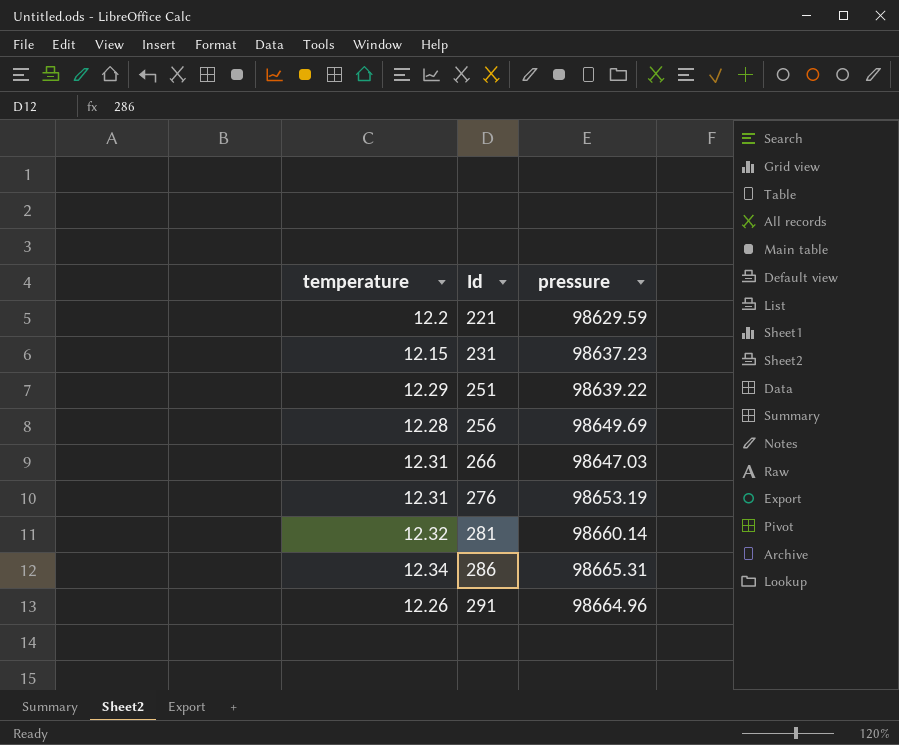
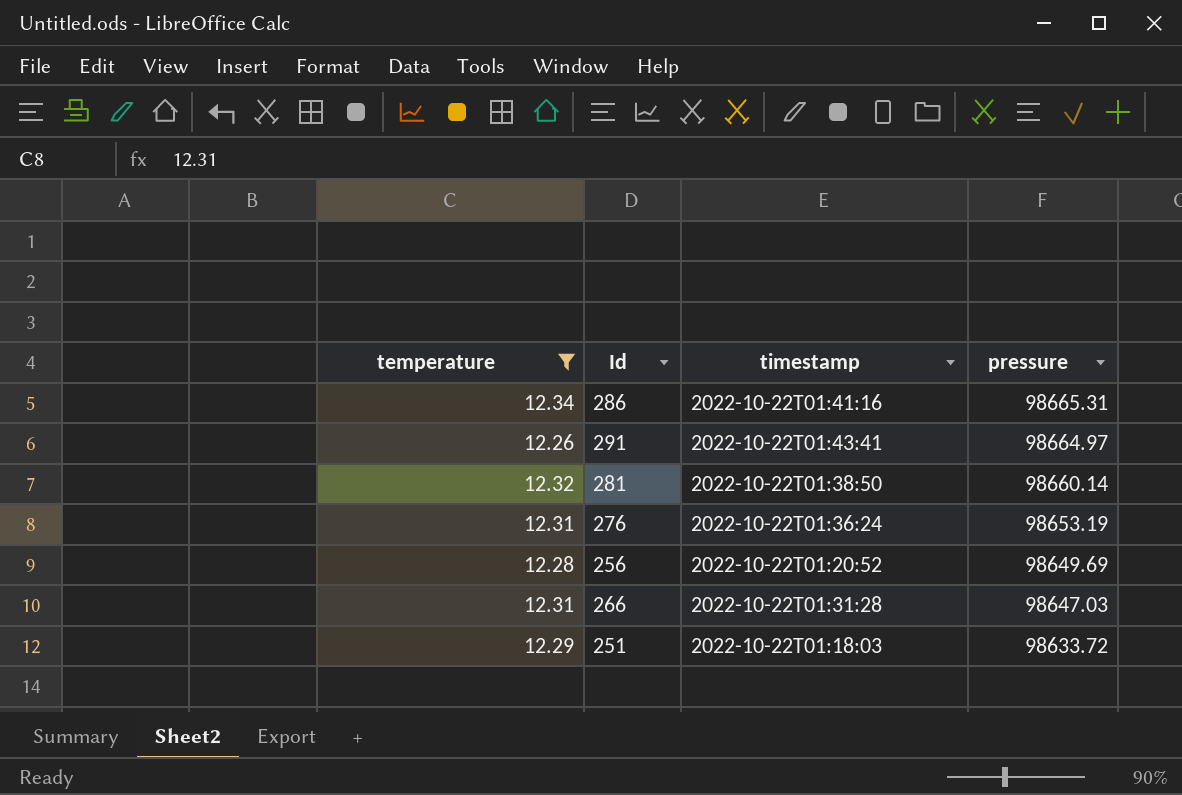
filter: none -> temperature >= 12.26
row order: Id ascending -> pressure descending
column timestamp | position: none -> 3
291 | pressure: 98664.96 -> 98664.97
251 | pressure: 98639.22 -> 98633.72

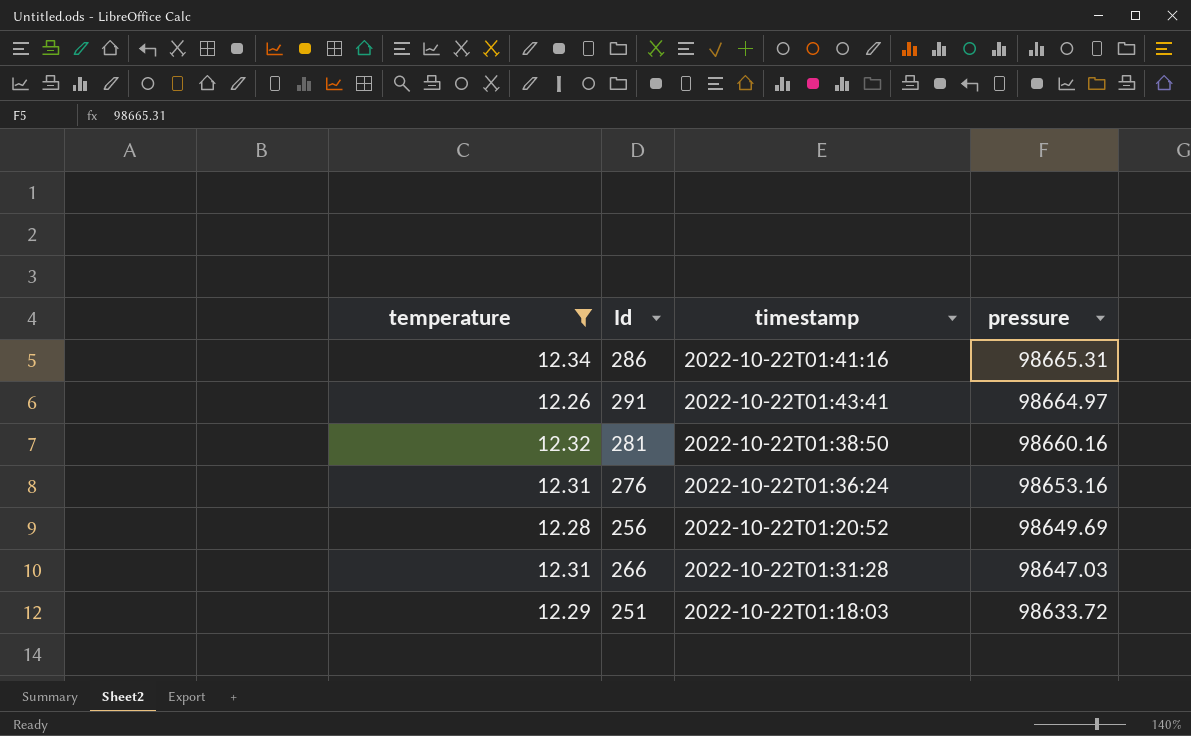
281 | pressure: 98660.14 -> 98660.16
276 | pressure: 98653.19 -> 98653.16

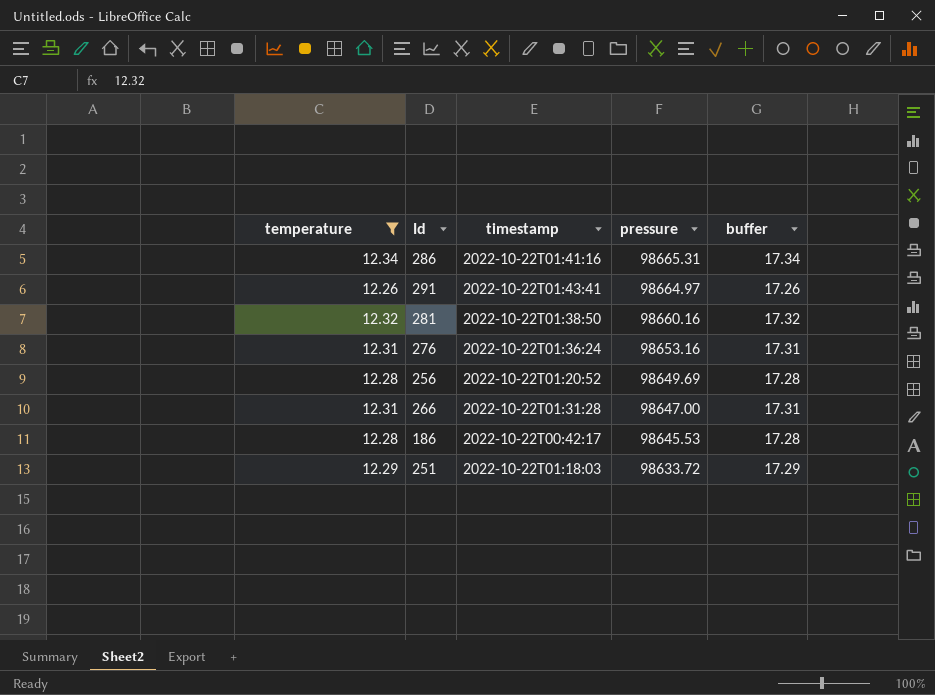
column buffer | formula: none -> [temperature] + 5
266 | pressure: 98647.03 -> 98647.00
row 186: none -> 12.28 | 2022-10-22T00:42:17 | 98645.53 | 17.28

